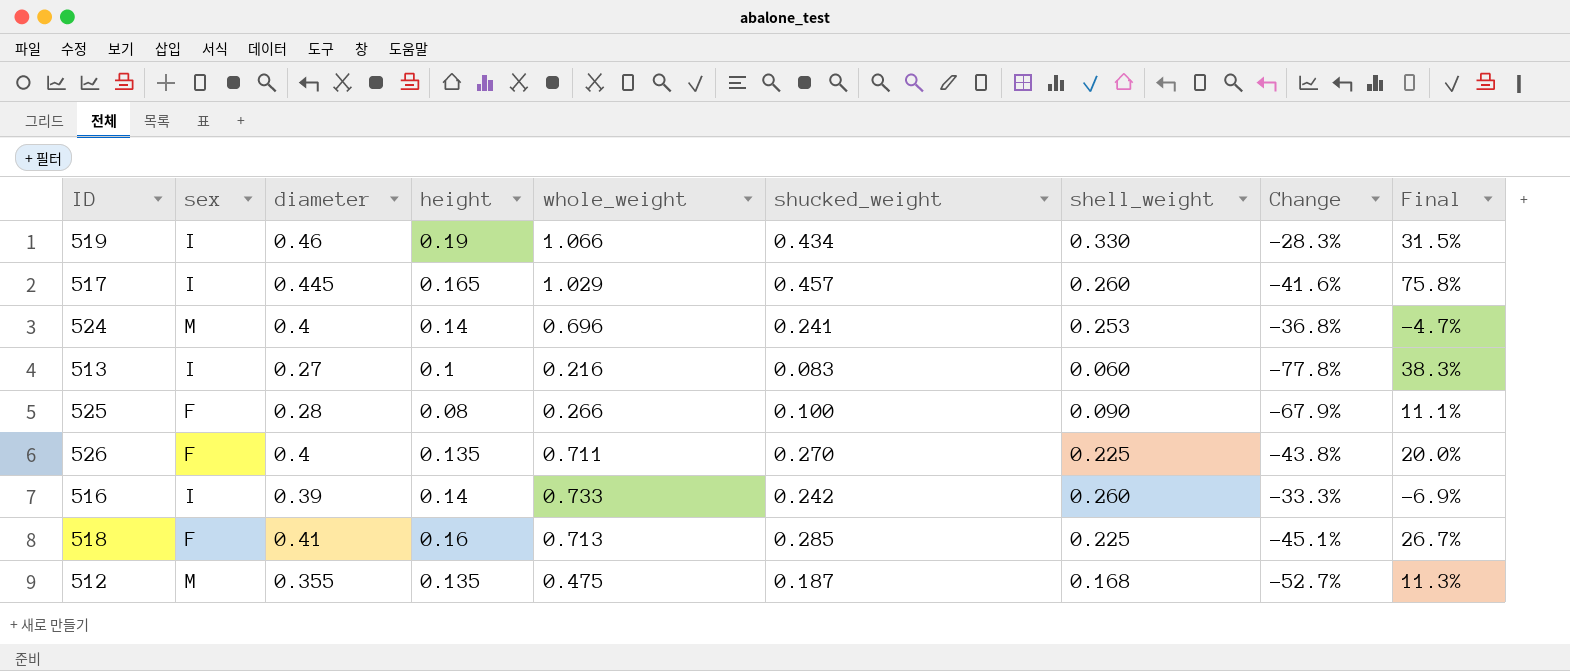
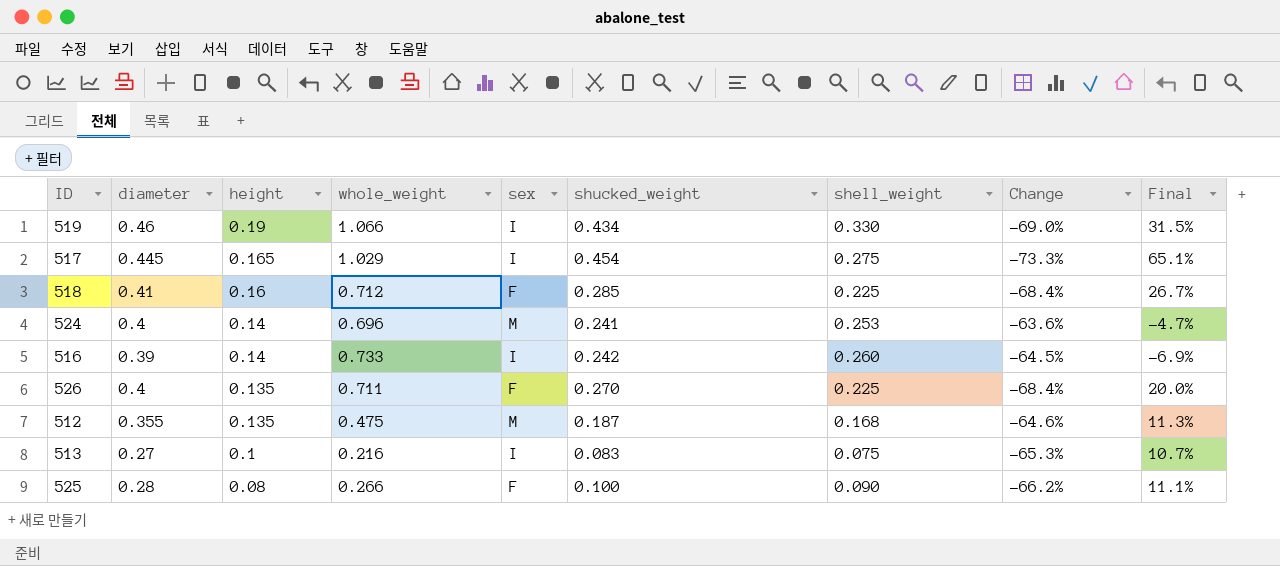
row order: none -> height descending
column sex | position: 2 -> 5
column Change | formula: ([shell_weight] - [diameter]) / [diameter] -> ([shell_weight] - [whole_weight]) / [whole_weight]
517 | shucked_weight: 0.457 -> 0.454
517 | shell_weight: 0.260 -> 0.275
517 | Final: 75.8% -> 65.1%
518 | whole_weight: 0.713 -> 0.712
513 | shell_weight: 0.060 -> 0.075
513 | Final: 38.3% -> 10.7%

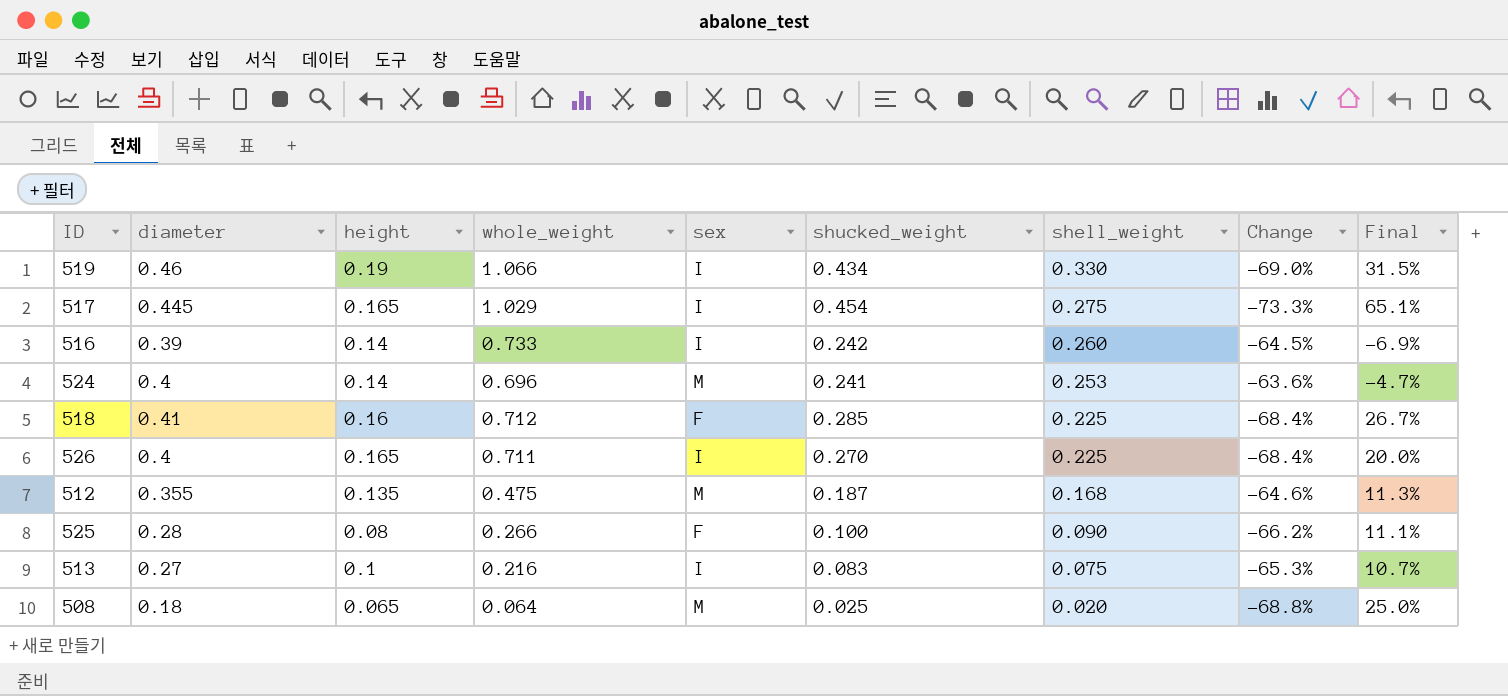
row order: height descending -> shell_weight descending
526 | height: 0.135 -> 0.165
526 | sex: F -> I
row 508: none -> 0.18 | 0.065 | 0.064 | M | 0.025 | 0.020 | -68.8% | 25.0%

